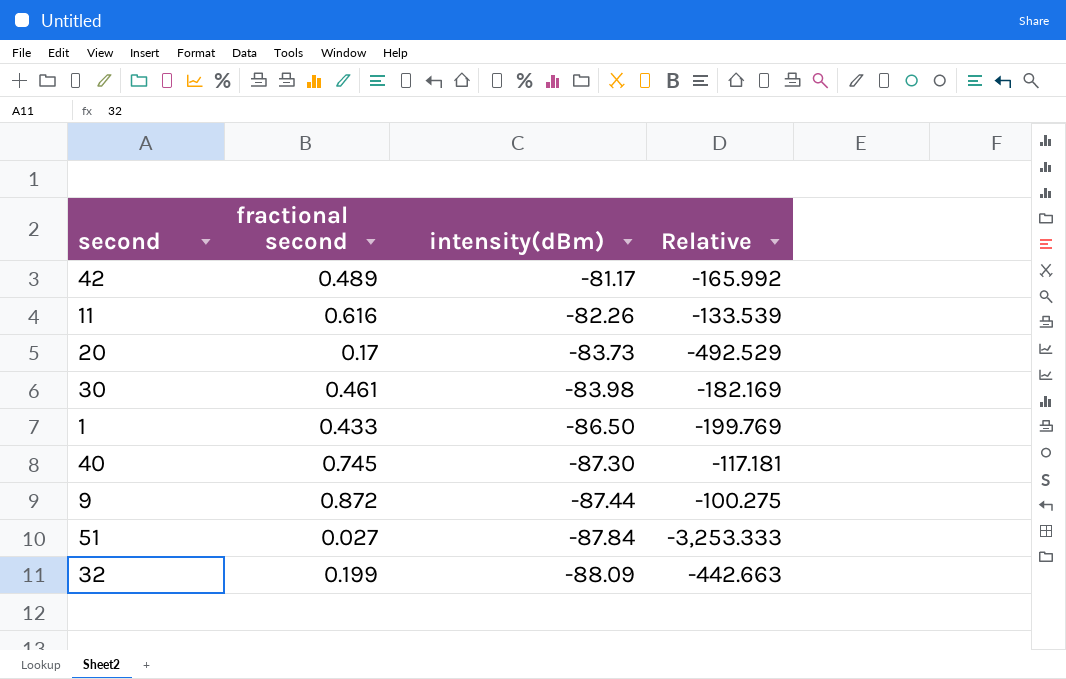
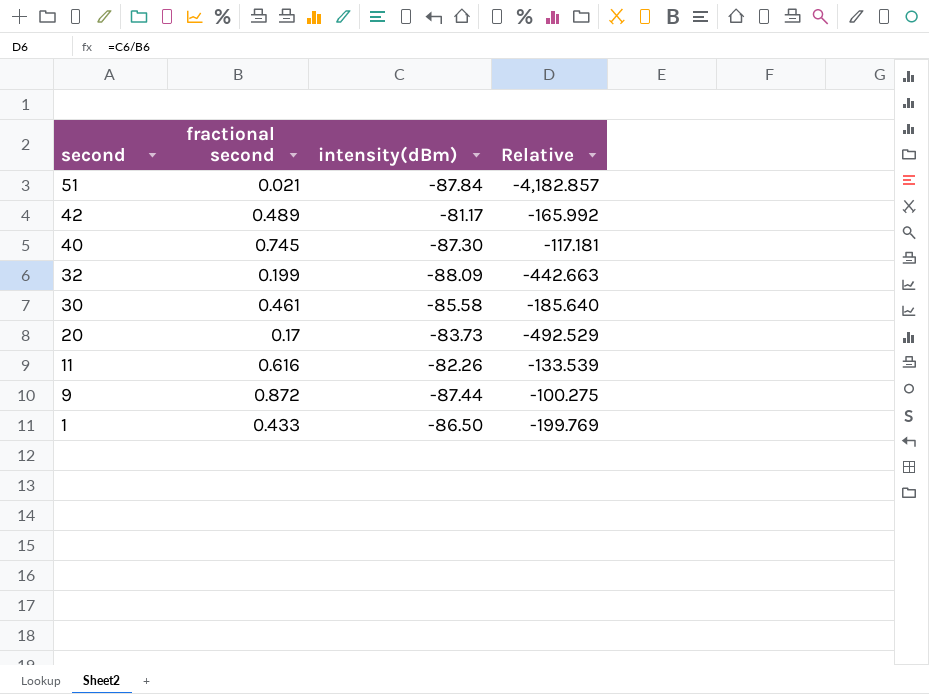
row order: intensity(dBm) descending -> second descending
51 | fractional second: 0.027 -> 0.021
51 | Relative: -3,253.333 -> -4,182.857
30 | intensity(dBm): -83.98 -> -85.58
30 | Relative: -182.169 -> -185.640

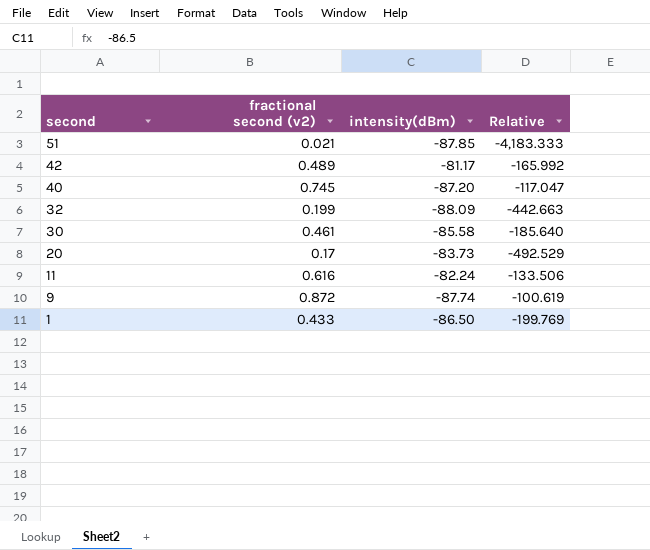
column name: fractional second -> fractional second (v2)
51 | intensity(dBm): -87.84 -> -87.85
51 | Relative: -4,182.857 -> -4,183.333
40 | intensity(dBm): -87.30 -> -87.20
40 | Relative: -117.181 -> -117.047
11 | intensity(dBm): -82.26 -> -82.24
11 | Relative: -133.539 -> -133.506
9 | intensity(dBm): -87.44 -> -87.74
9 | Relative: -100.275 -> -100.619

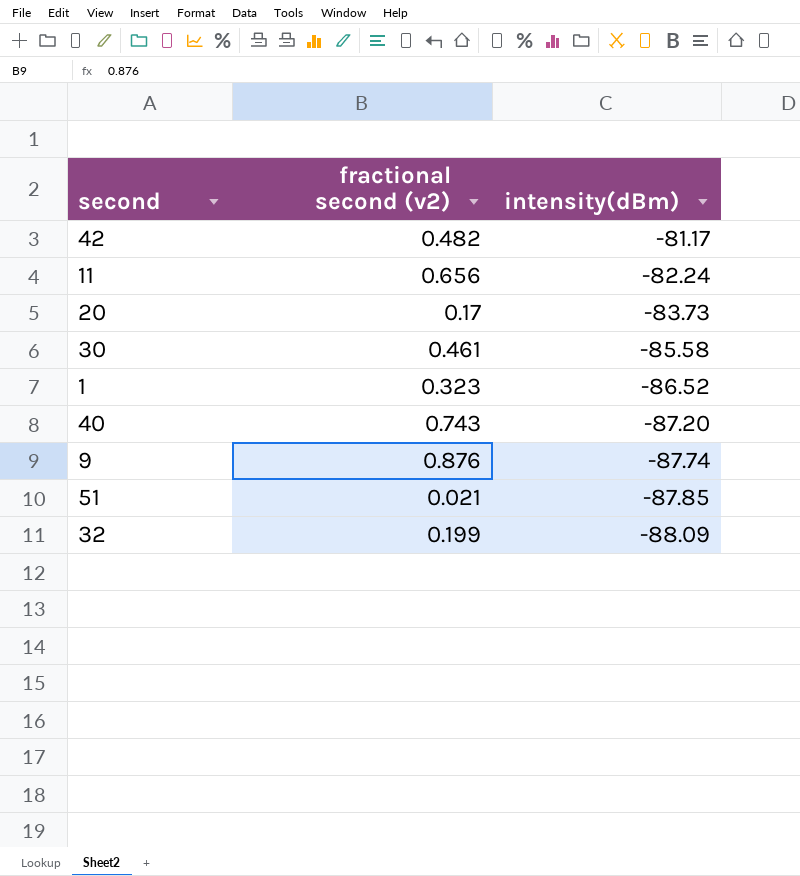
row order: second descending -> intensity(dBm) descending
column Relative | formula: [intensity(dBm)] / [fractional second (v2)] -> none
42 | fractional second (v2): 0.489 -> 0.482
11 | fractional second (v2): 0.616 -> 0.656
1 | fractional second (v2): 0.433 -> 0.323
1 | intensity(dBm): -86.50 -> -86.52
40 | fractional second (v2): 0.745 -> 0.743
9 | fractional second (v2): 0.872 -> 0.876

